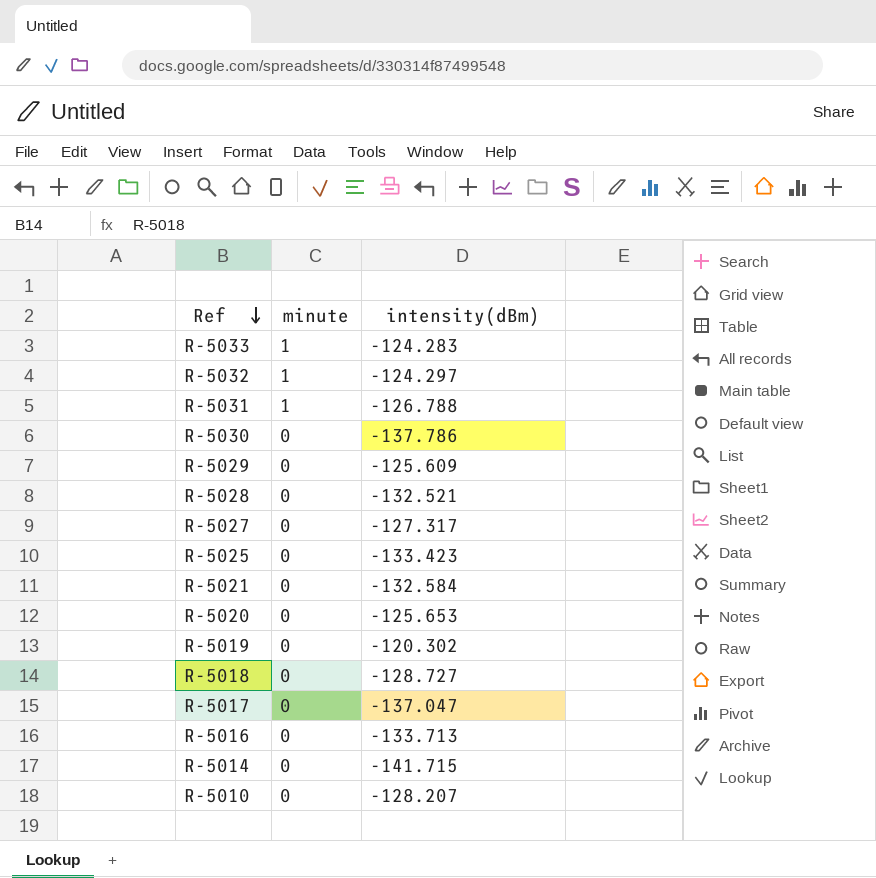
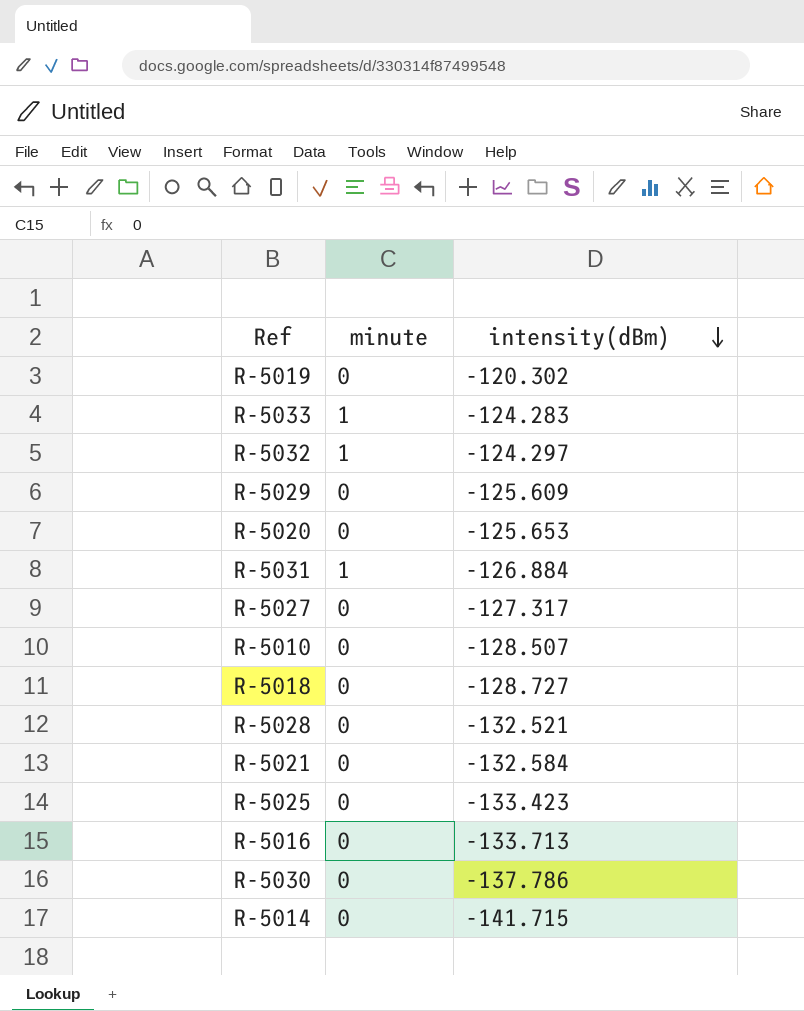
row order: Ref descending -> intensity(dBm) descending
row R-5017: 0 | -137.047 -> none
R-5031 | intensity(dBm): -126.788 -> -126.884
R-5010 | intensity(dBm): -128.207 -> -128.507

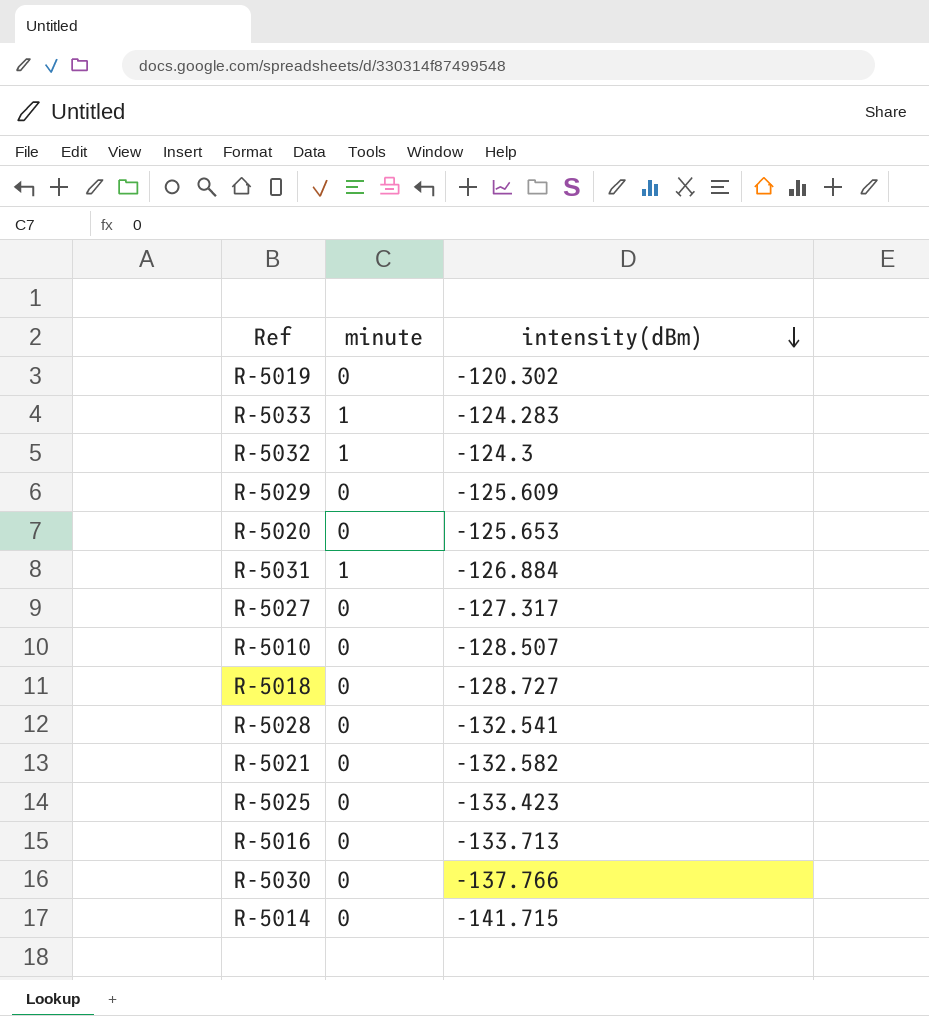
R-5032 | intensity(dBm): -124.297 -> -124.3
R-5028 | intensity(dBm): -132.521 -> -132.541
R-5021 | intensity(dBm): -132.584 -> -132.582
R-5030 | intensity(dBm): -137.786 -> -137.766

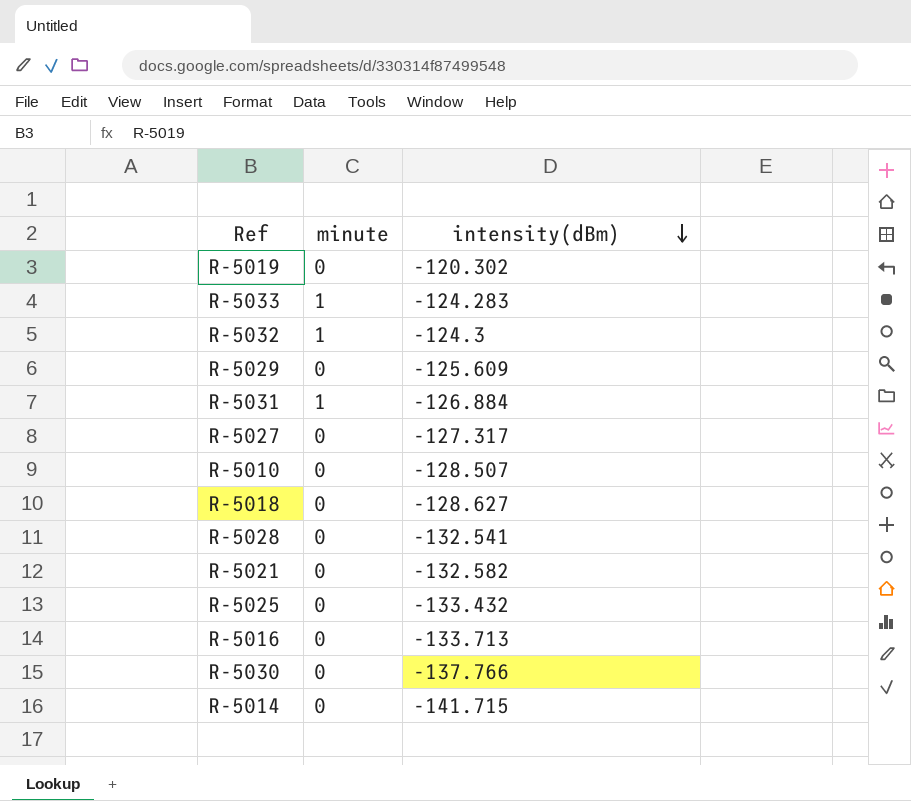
row R-5020: 0 | -125.653 -> none
R-5018 | intensity(dBm): -128.727 -> -128.627
R-5025 | intensity(dBm): -133.423 -> -133.432

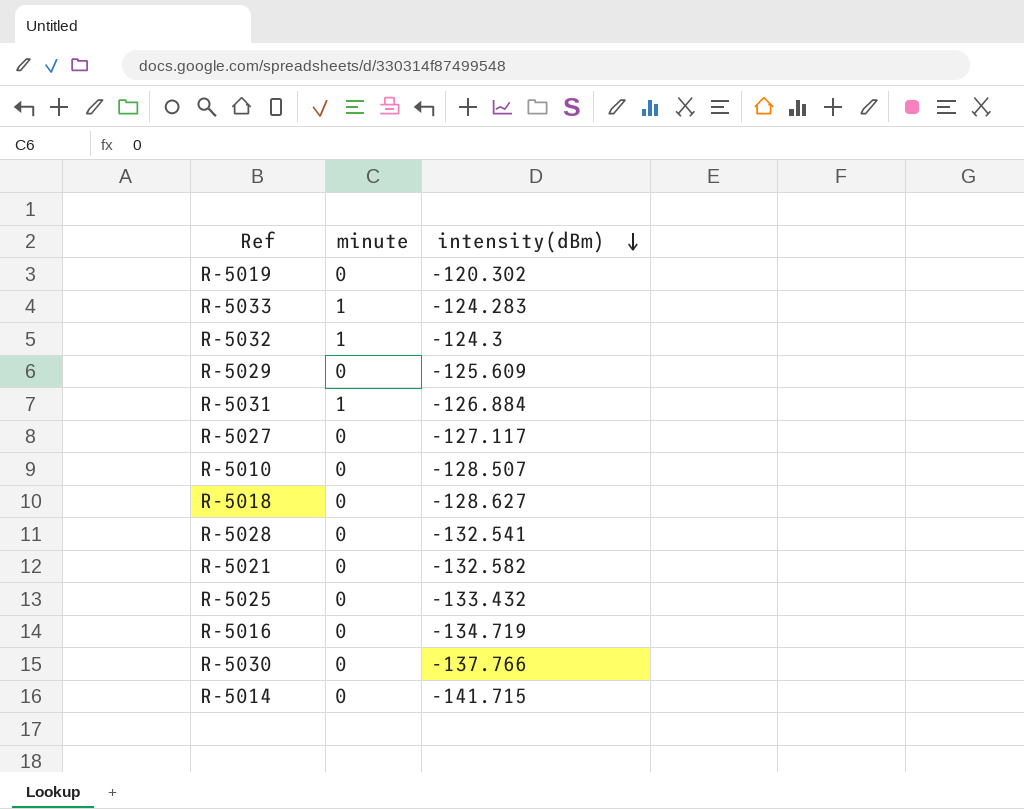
R-5027 | intensity(dBm): -127.317 -> -127.117
R-5016 | intensity(dBm): -133.713 -> -134.719

